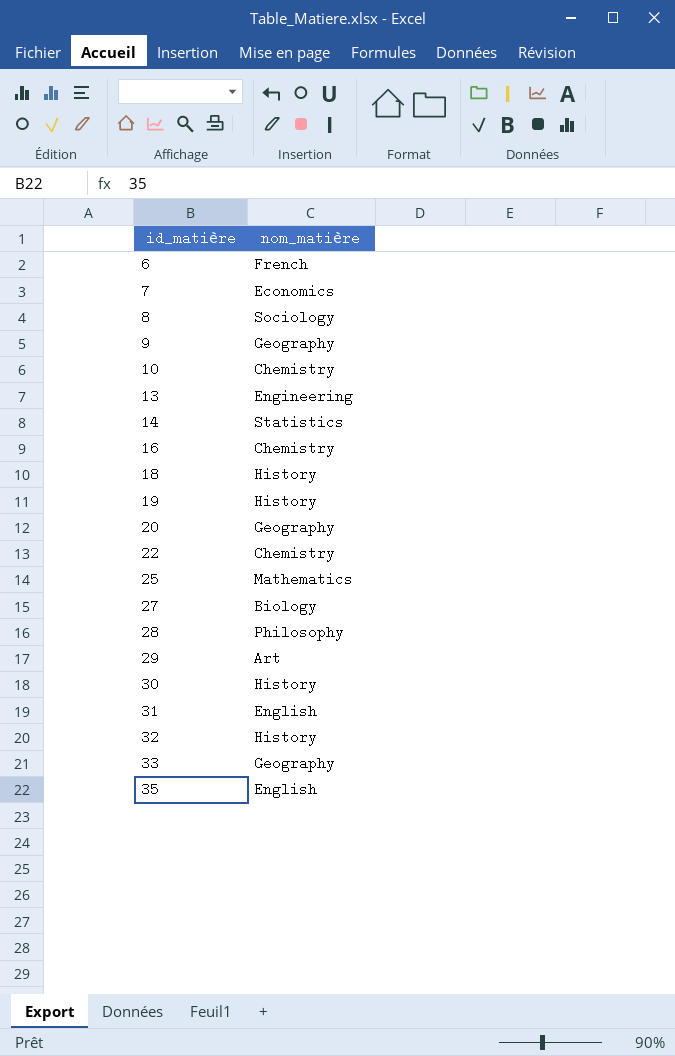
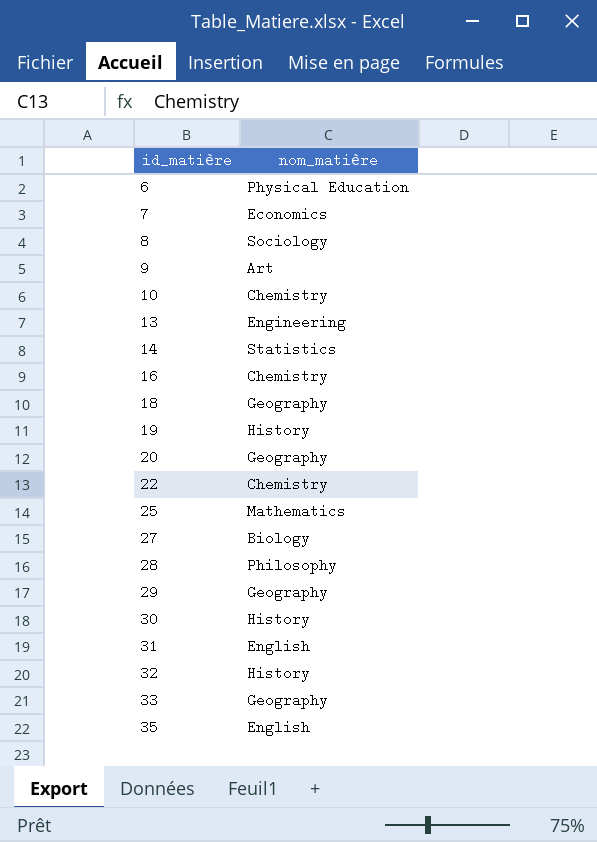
6 | nom_matière: French -> Physical Education
9 | nom_matière: Geography -> Art
18 | nom_matière: History -> Geography
29 | nom_matière: Art -> Geography

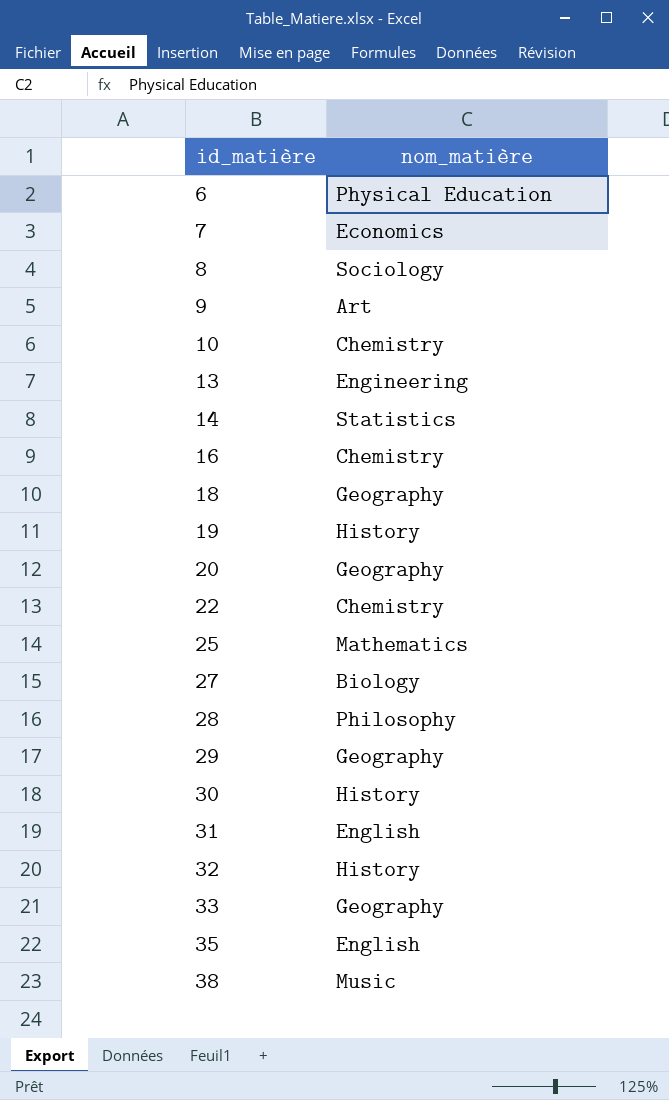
row 38: none -> Music

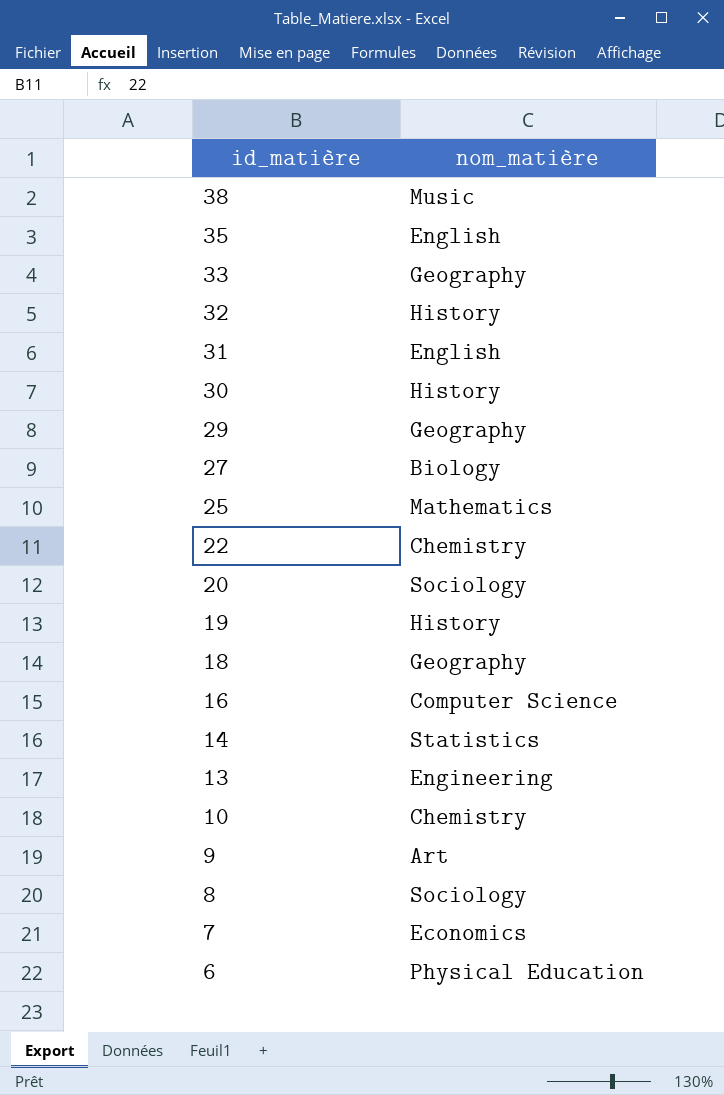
row order: id_matière ascending -> id_matière descending
row 28: Philosophy -> none
20 | nom_matière: Geography -> Sociology
16 | nom_matière: Chemistry -> Computer Science

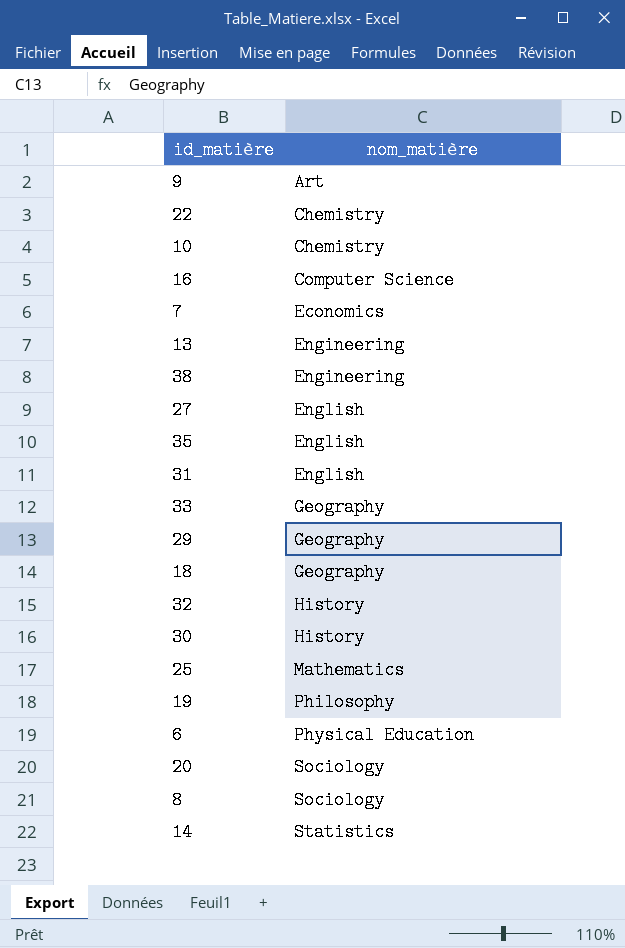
row order: id_matière descending -> nom_matière ascending
38 | nom_matière: Music -> Engineering
27 | nom_matière: Biology -> English
19 | nom_matière: History -> Philosophy

